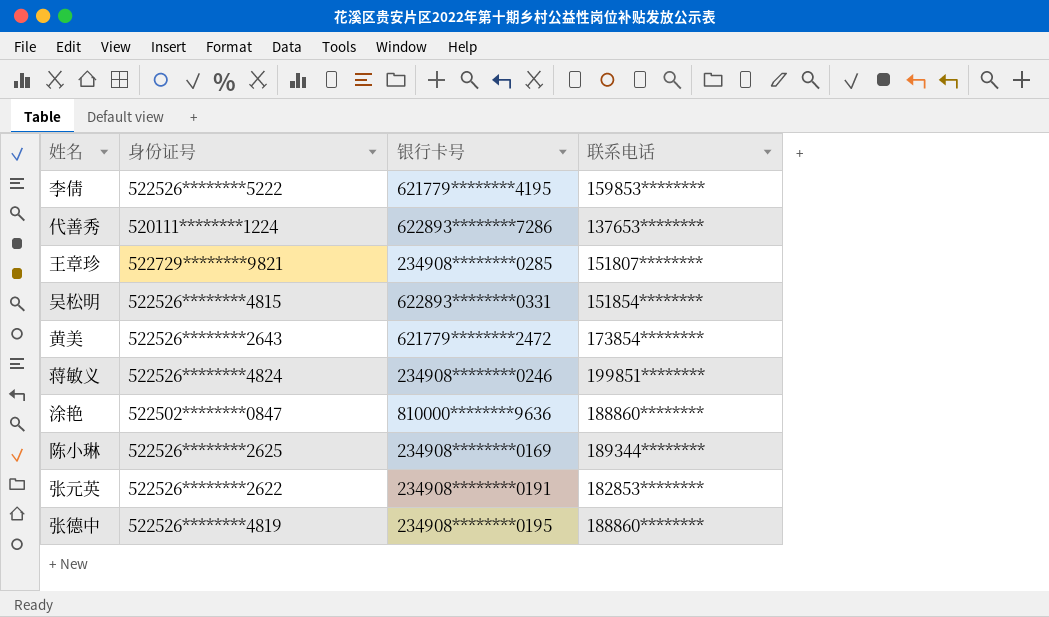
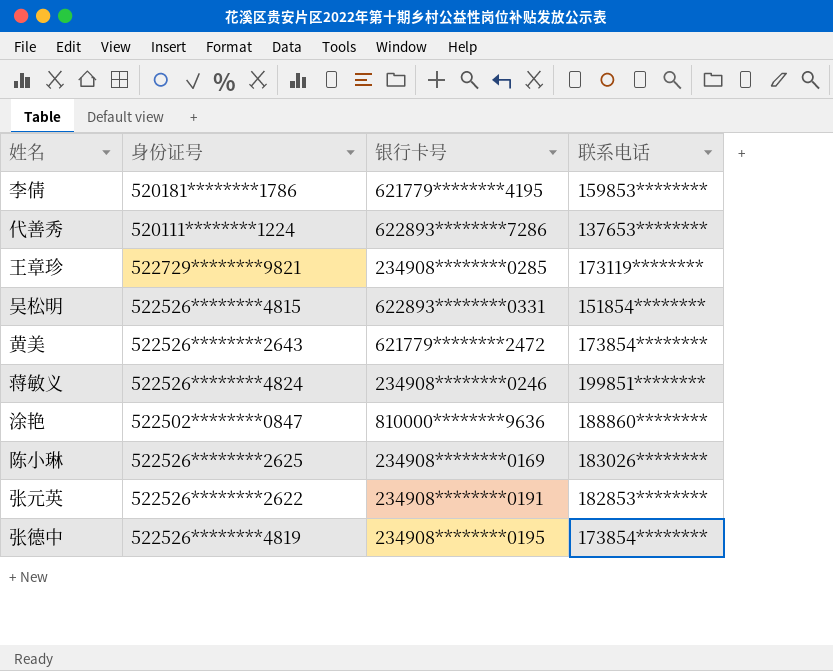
李倩 | 身份证号: 522526********5222 -> 520181********1786
王章珍 | 联系电话: 151807******** -> 173119********
陈小琳 | 联系电话: 189344******** -> 183026********
张德中 | 联系电话: 188860******** -> 173854********

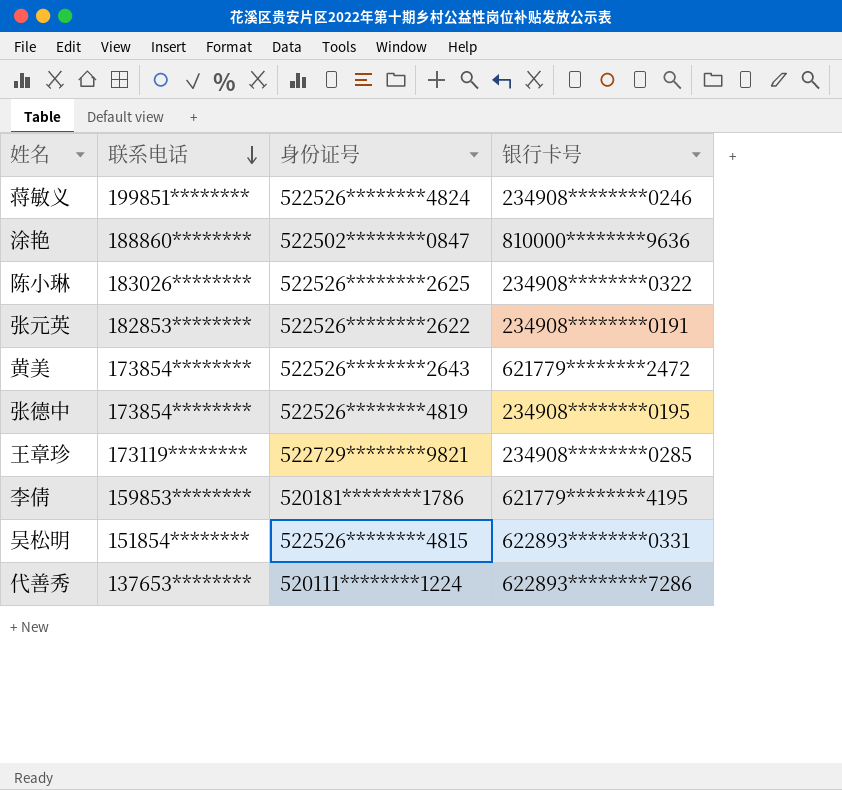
row order: none -> 联系电话 descending
column 联系电话 | position: 4 -> 2
陈小琳 | 银行卡号: 234908********0169 -> 234908********0322

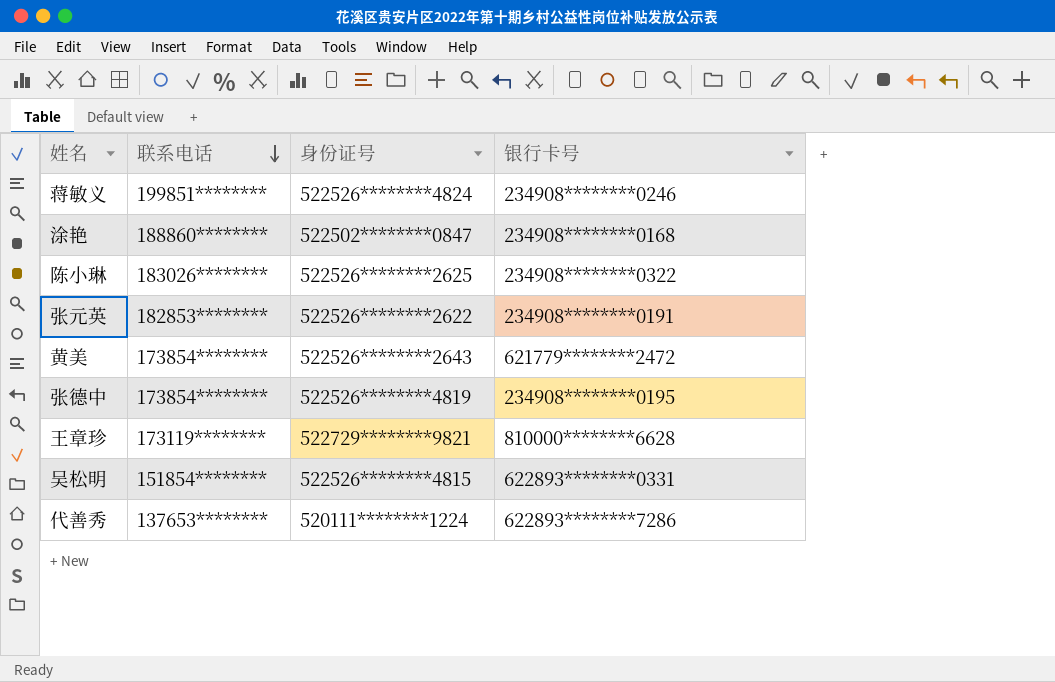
row 李倩: 159853******** | 520181********1786 | 621779********4195 -> none
涂艳 | 银行卡号: 810000********9636 -> 234908********0168
王章珍 | 银行卡号: 234908********0285 -> 810000********6628

